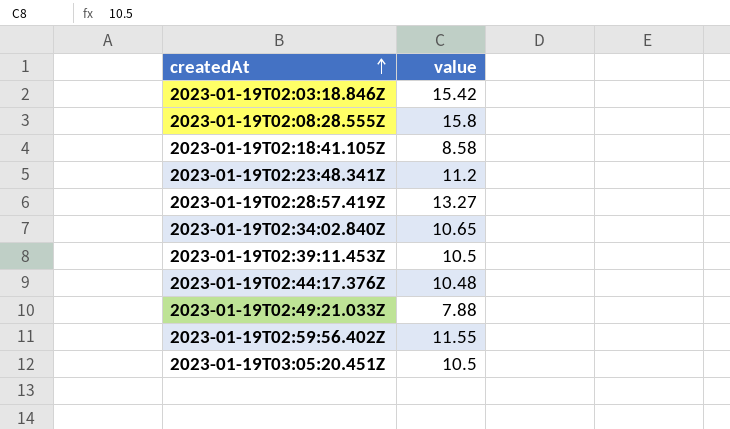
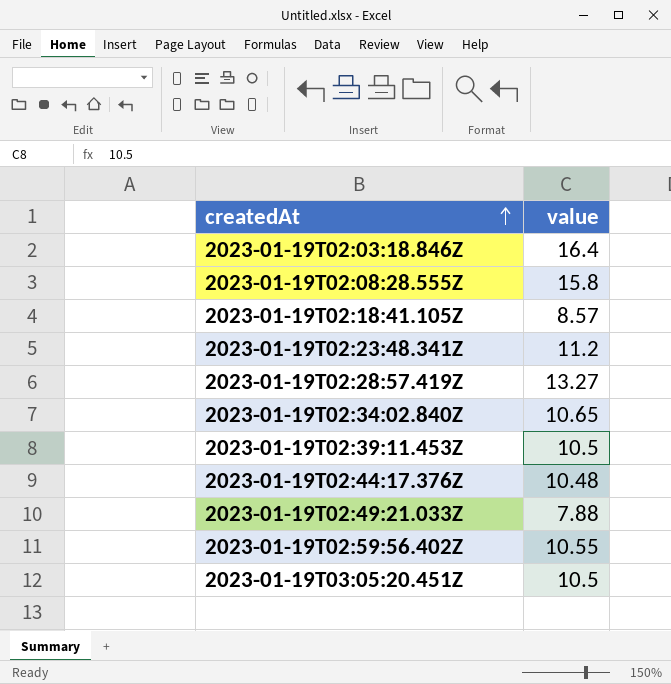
2023-01-19T02:03:18.846Z | value: 15.42 -> 16.4
2023-01-19T02:18:41.105Z | value: 8.58 -> 8.57
2023-01-19T02:59:56.402Z | value: 11.55 -> 10.55

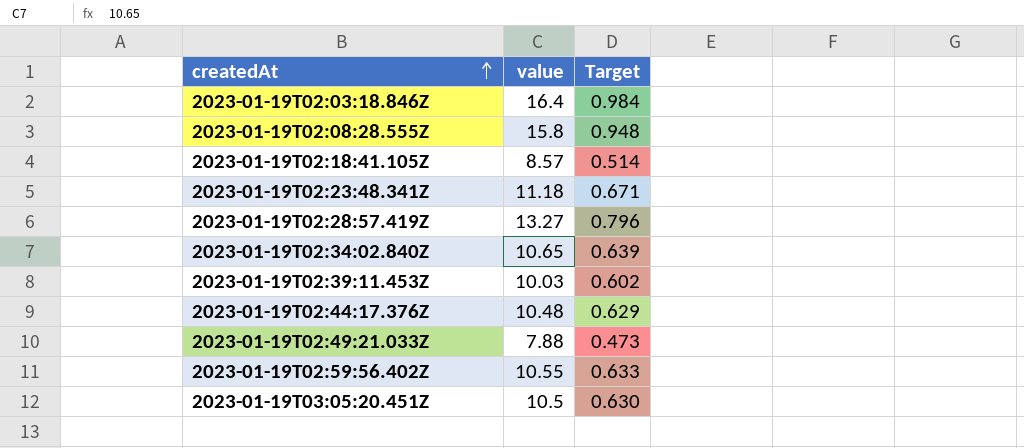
column Target | formula: none -> [value] * 0.06
2023-01-19T02:23:48.341Z | value: 11.2 -> 11.18
2023-01-19T02:39:11.453Z | value: 10.5 -> 10.03

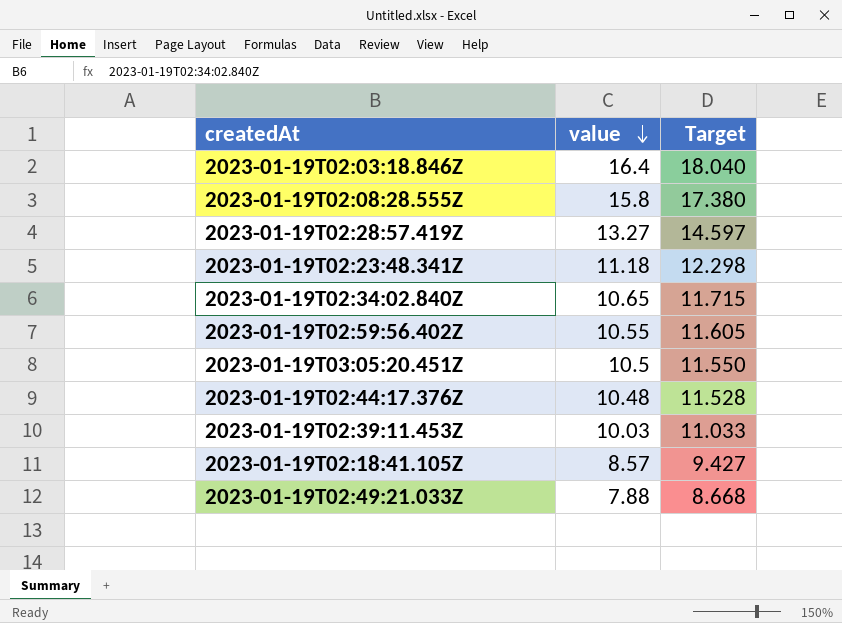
row order: createdAt ascending -> value descending
column Target | formula: [value] * 0.06 -> [value] * 1.1

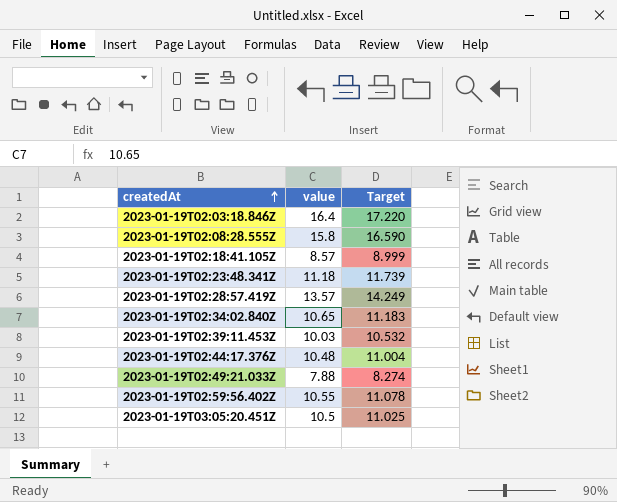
row order: value descending -> createdAt ascending
column Target | formula: [value] * 1.1 -> [value] * 1.05
2023-01-19T02:28:57.419Z | value: 13.27 -> 13.57

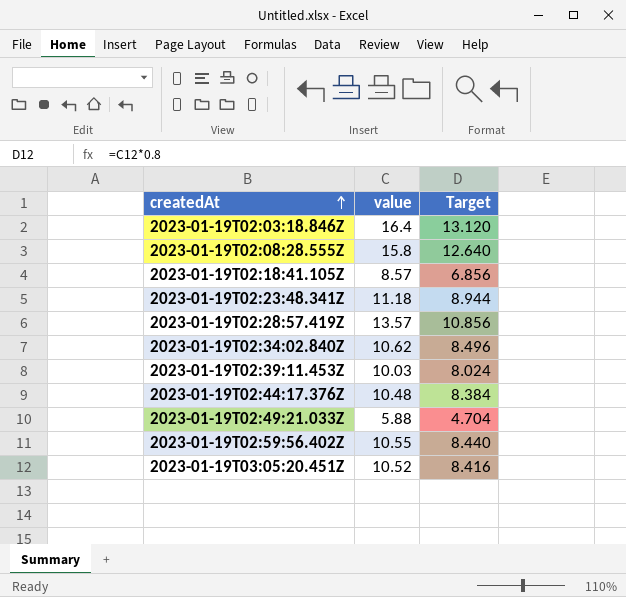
column Target | formula: [value] * 1.05 -> [value] * 0.8
2023-01-19T02:34:02.840Z | value: 10.65 -> 10.62
2023-01-19T02:49:21.033Z | value: 7.88 -> 5.88
2023-01-19T03:05:20.451Z | value: 10.5 -> 10.52

